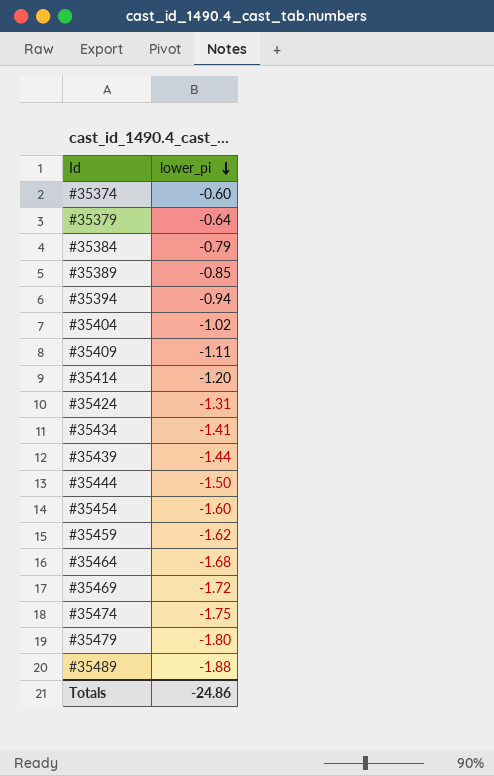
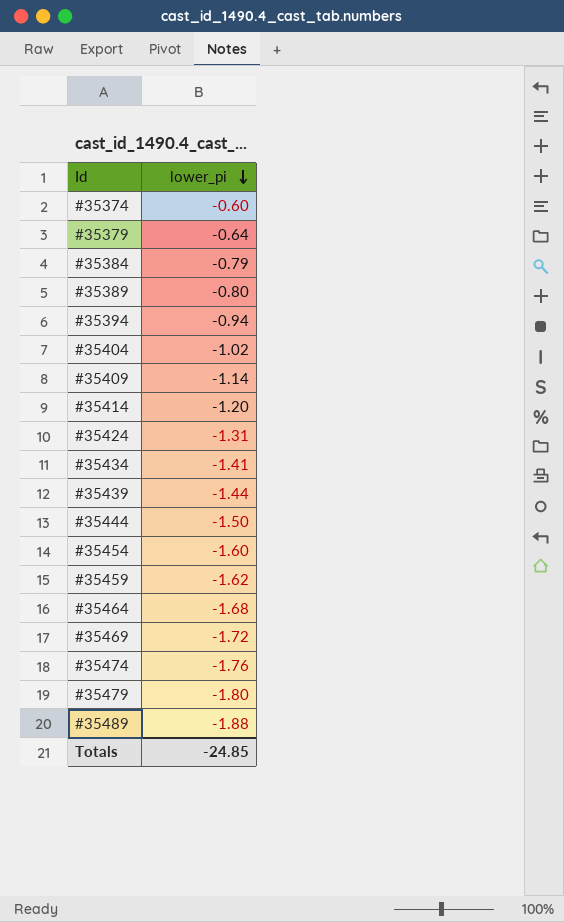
#35389 | lower_pi: -0.85 -> -0.80
#35409 | lower_pi: -1.11 -> -1.14
#35474 | lower_pi: -1.75 -> -1.76
Totals | lower_pi: -24.86 -> -24.85

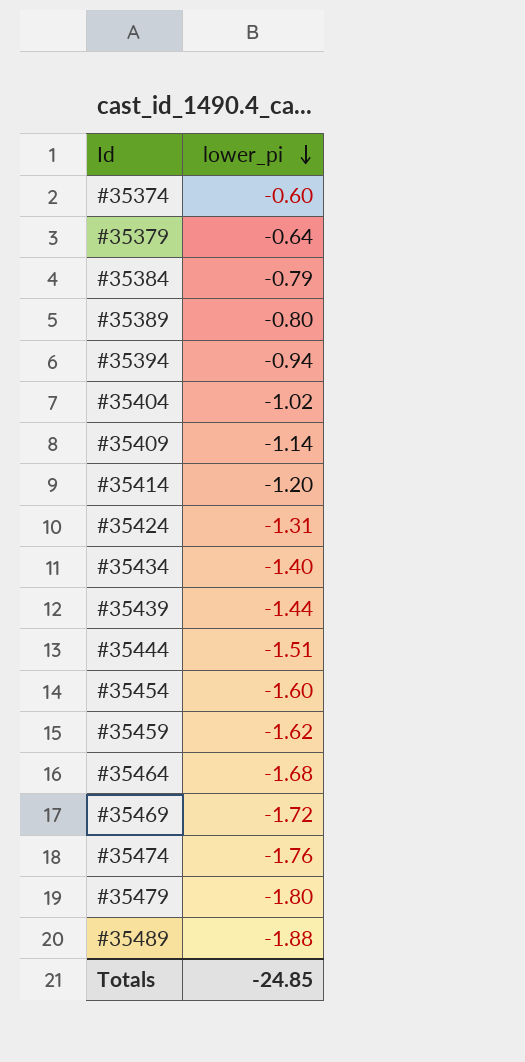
#35434 | lower_pi: -1.41 -> -1.40
#35444 | lower_pi: -1.50 -> -1.51

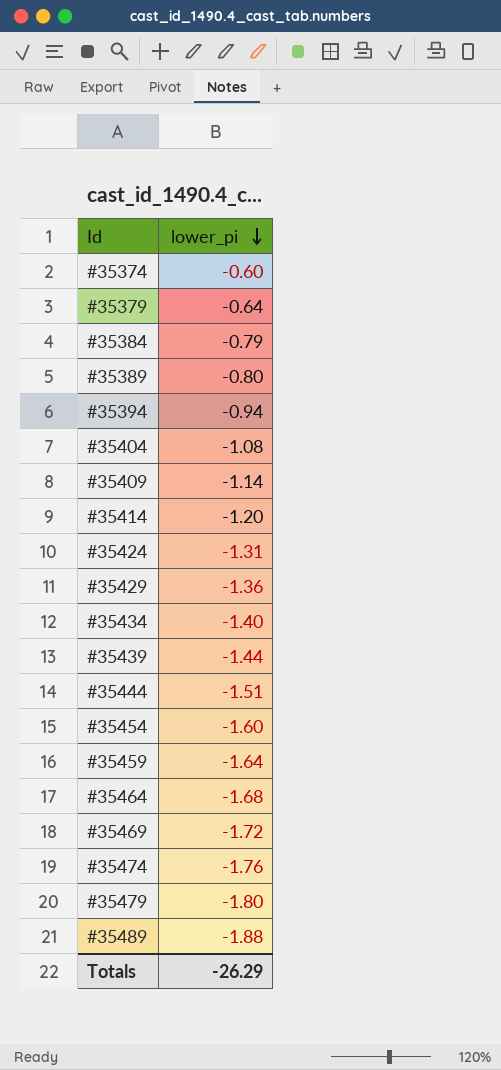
#35404 | lower_pi: -1.02 -> -1.08
row #35429: none -> -1.36
#35459 | lower_pi: -1.62 -> -1.64
Totals | lower_pi: -24.85 -> -26.29

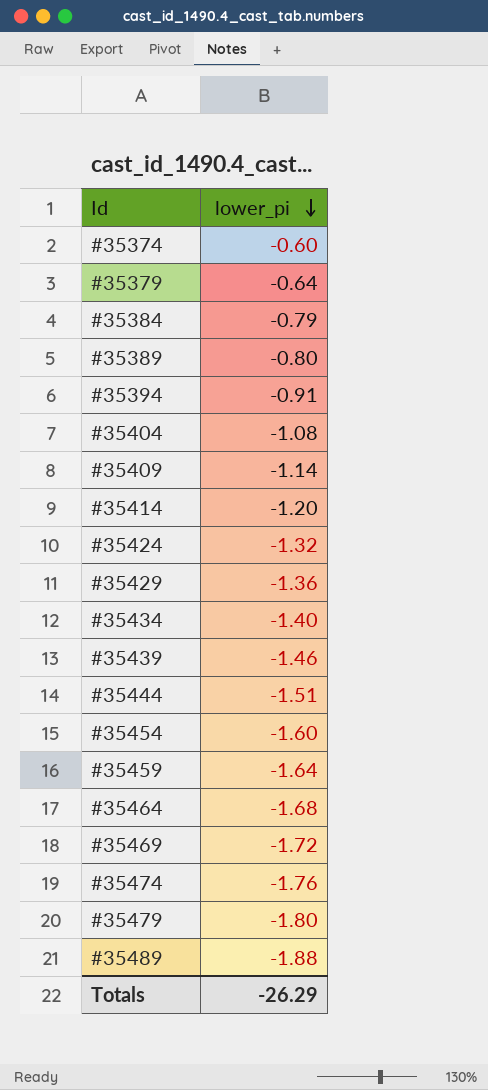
#35394 | lower_pi: -0.94 -> -0.91
#35424 | lower_pi: -1.31 -> -1.32
#35439 | lower_pi: -1.44 -> -1.46

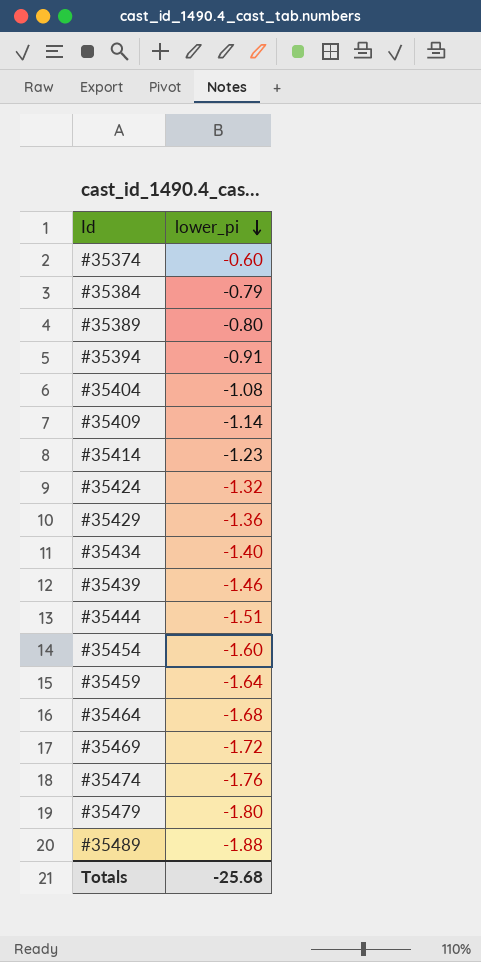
row #35379: -0.64 -> none
#35414 | lower_pi: -1.20 -> -1.23
Totals | lower_pi: -26.29 -> -25.68

